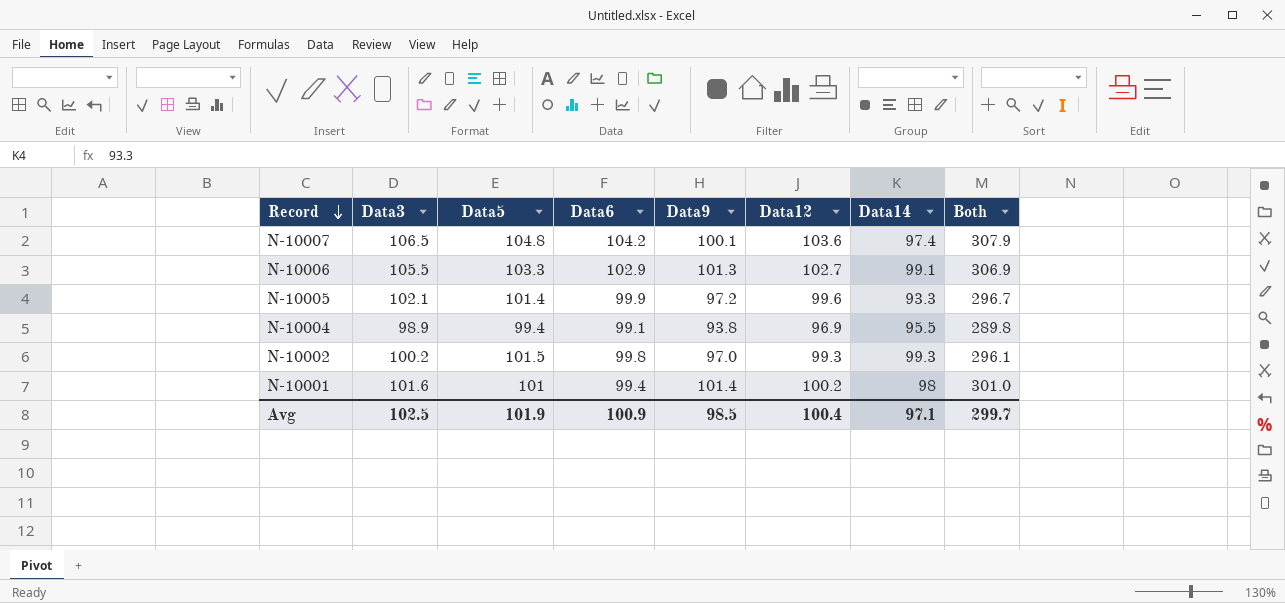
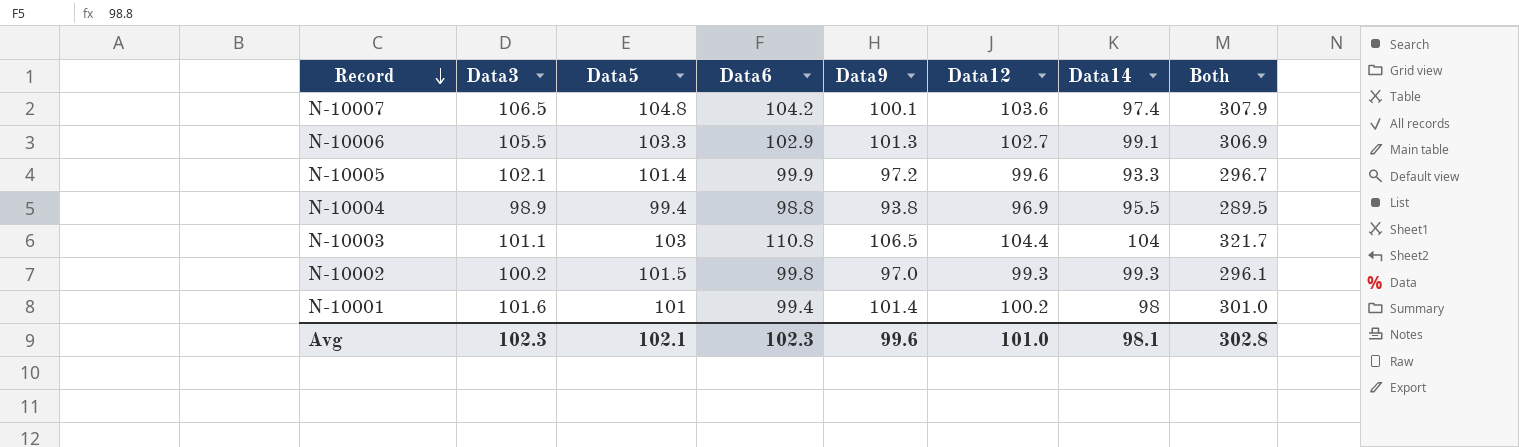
N-10004 | Data6: 99.1 -> 98.8
N-10004 | Both: 289.8 -> 289.5
row N-10003: none -> 101.1 | 103 | 110.8 | 106.5 | 104.4 | 104 | 321.7
Avg | Data3: 102.5 -> 102.3
Avg | Data5: 101.9 -> 102.1
Avg | Data6: 100.9 -> 102.3
Avg | Data9: 98.5 -> 99.6
Avg | Data12: 100.4 -> 101.0
Avg | Data14: 97.1 -> 98.1
Avg | Both: 299.7 -> 302.8

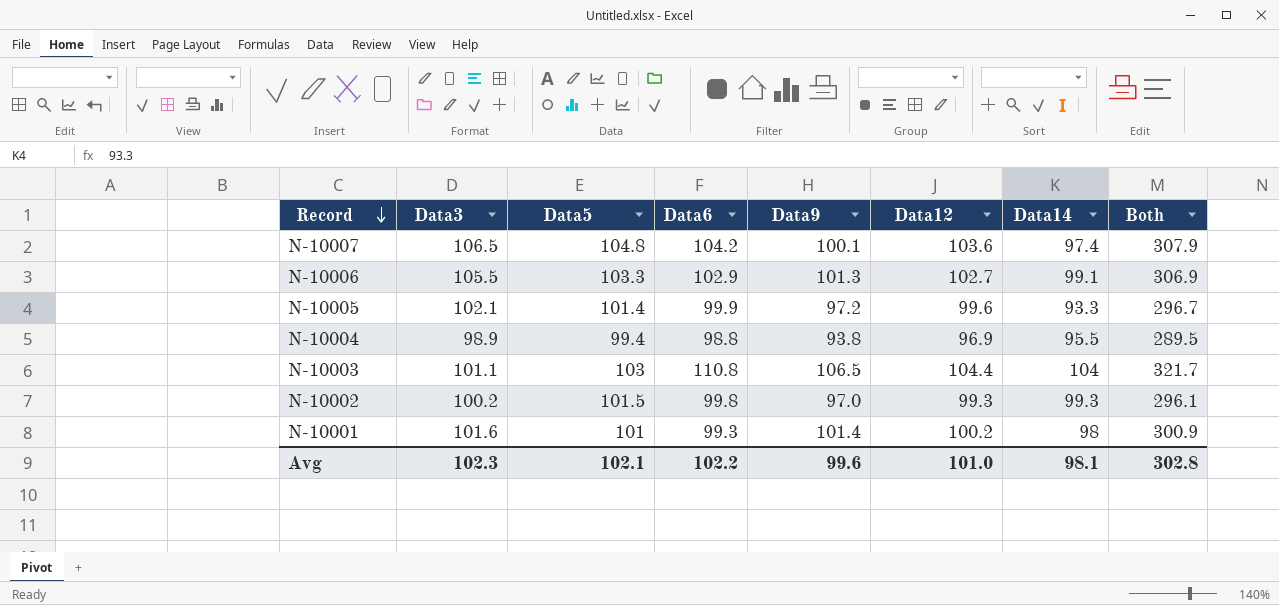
N-10001 | Data6: 99.4 -> 99.3
N-10001 | Both: 301.0 -> 300.9
Avg | Data6: 102.3 -> 102.2

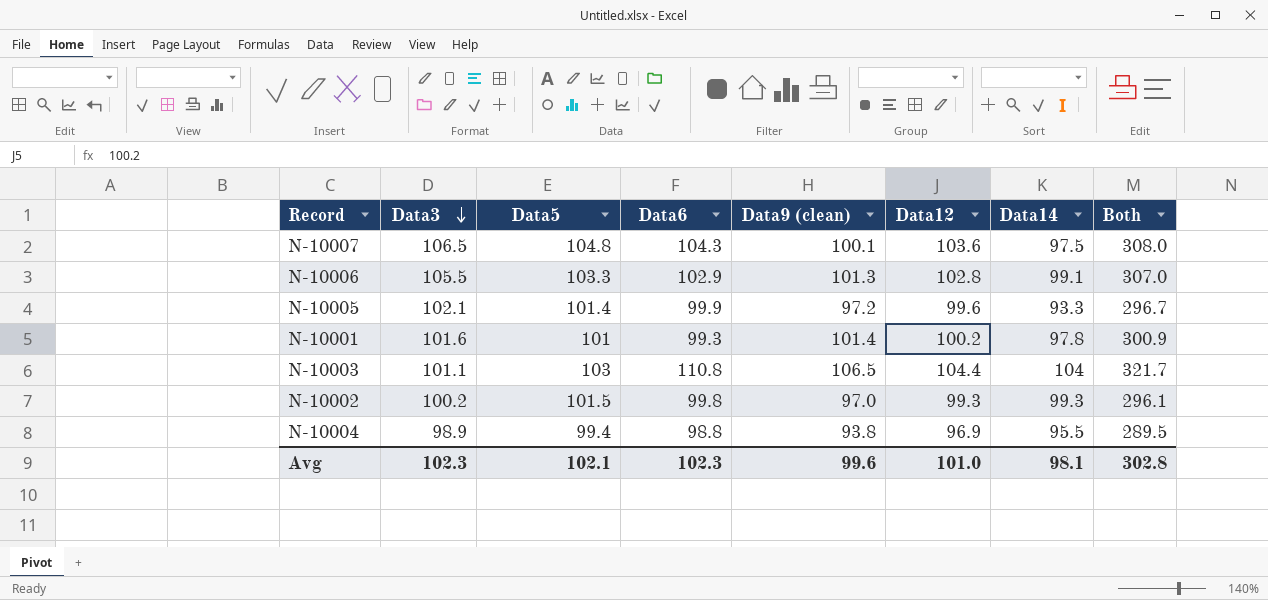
row order: Record descending -> Data3 descending
column name: Data9 -> Data9 (clean)
N-10007 | Data6: 104.2 -> 104.3
N-10007 | Data14: 97.4 -> 97.5
N-10007 | Both: 307.9 -> 308.0
N-10006 | Data12: 102.7 -> 102.8
N-10006 | Both: 306.9 -> 307.0
N-10001 | Data14: 98 -> 97.8
Avg | Data6: 102.2 -> 102.3

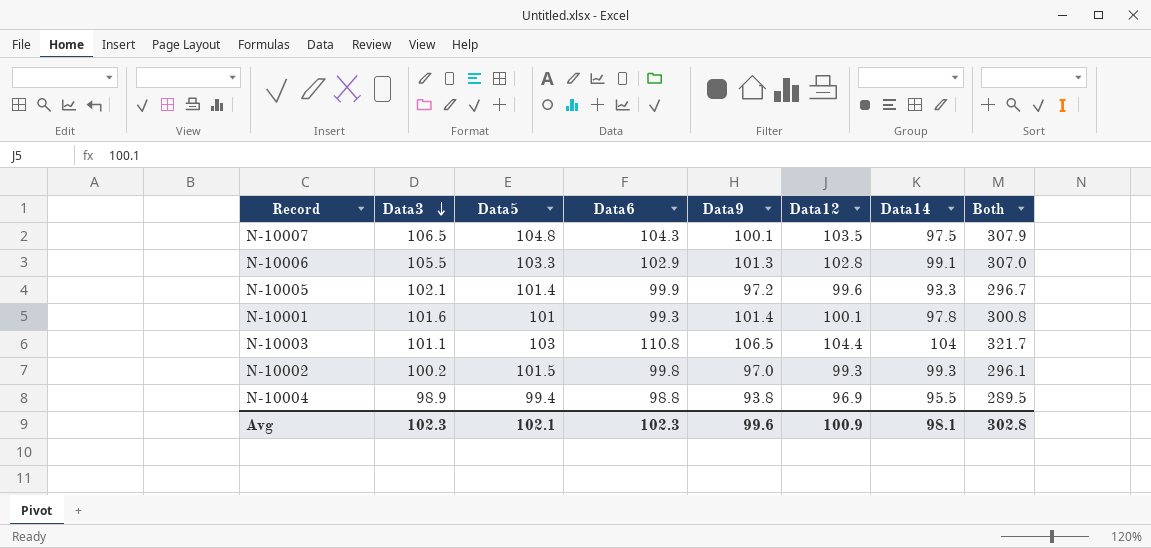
column name: Data9 (clean) -> Data9
N-10007 | Data12: 103.6 -> 103.5
N-10007 | Both: 308.0 -> 307.9
N-10001 | Data12: 100.2 -> 100.1
N-10001 | Both: 300.9 -> 300.8
Avg | Data12: 101.0 -> 100.9

